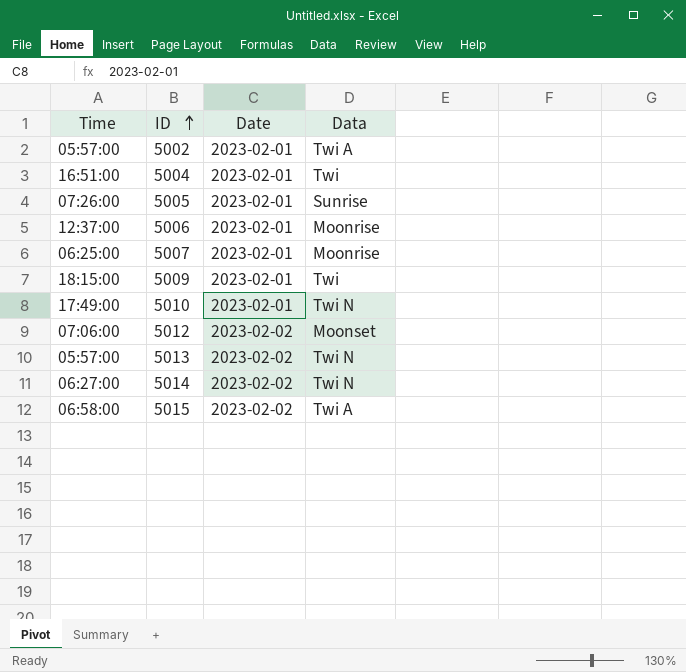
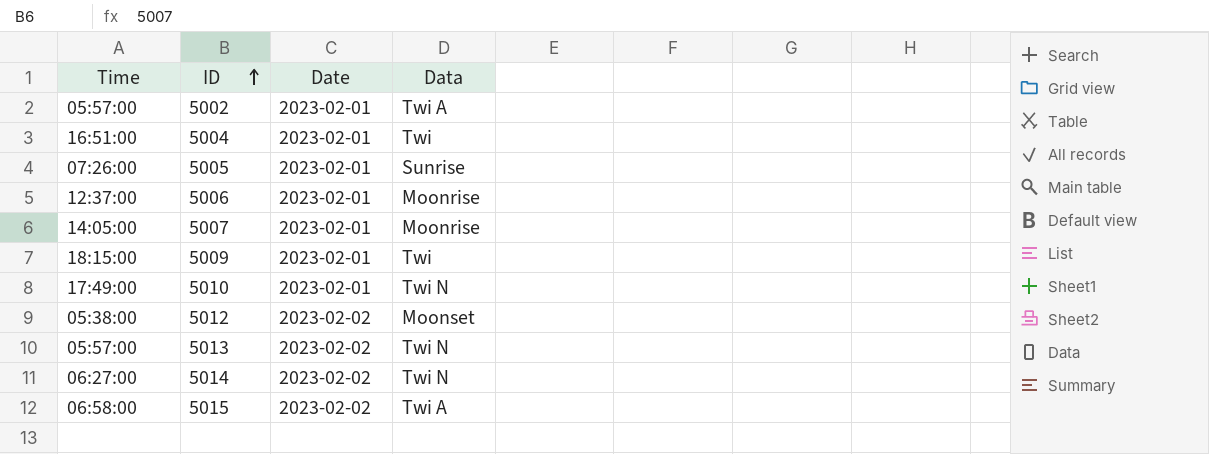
5007 | Time: 06:25:00 -> 14:05:00
5012 | Time: 07:06:00 -> 05:38:00

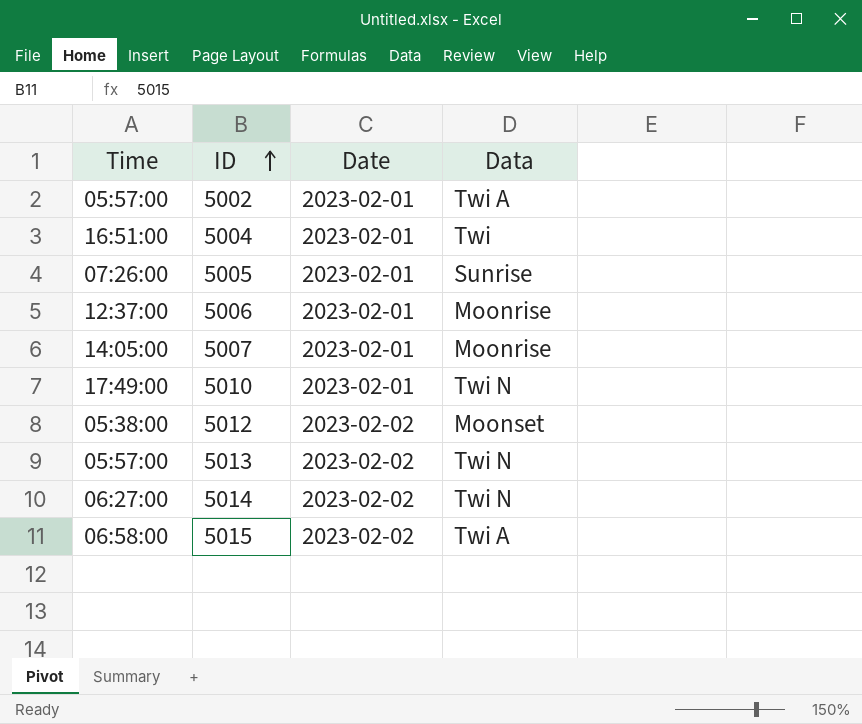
row 5009: 18:15:00 | 2023-02-01 | Twi -> none

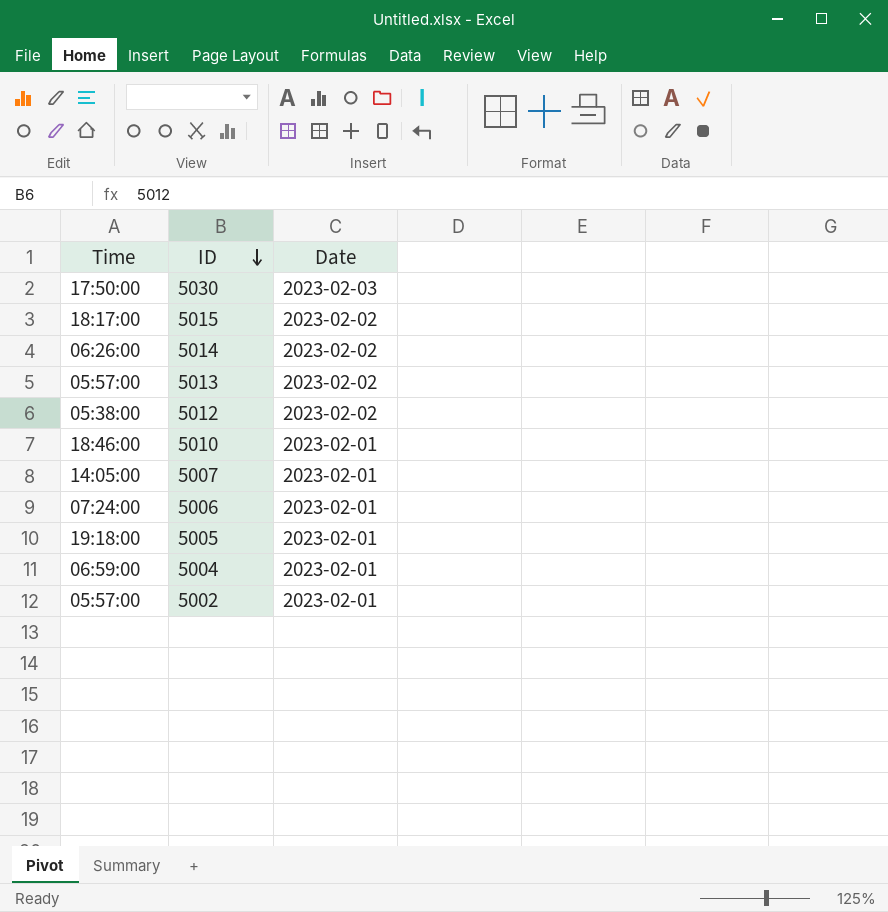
row order: ID ascending -> ID descending
column Data | position: 4 -> none
row 5030: none -> 17:50:00 | 2023-02-03
5015 | Time: 06:58:00 -> 18:17:00
5014 | Time: 06:27:00 -> 06:26:00
5010 | Time: 17:49:00 -> 18:46:00
5006 | Time: 12:37:00 -> 07:24:00
5005 | Time: 07:26:00 -> 19:18:00
5004 | Time: 16:51:00 -> 06:59:00

